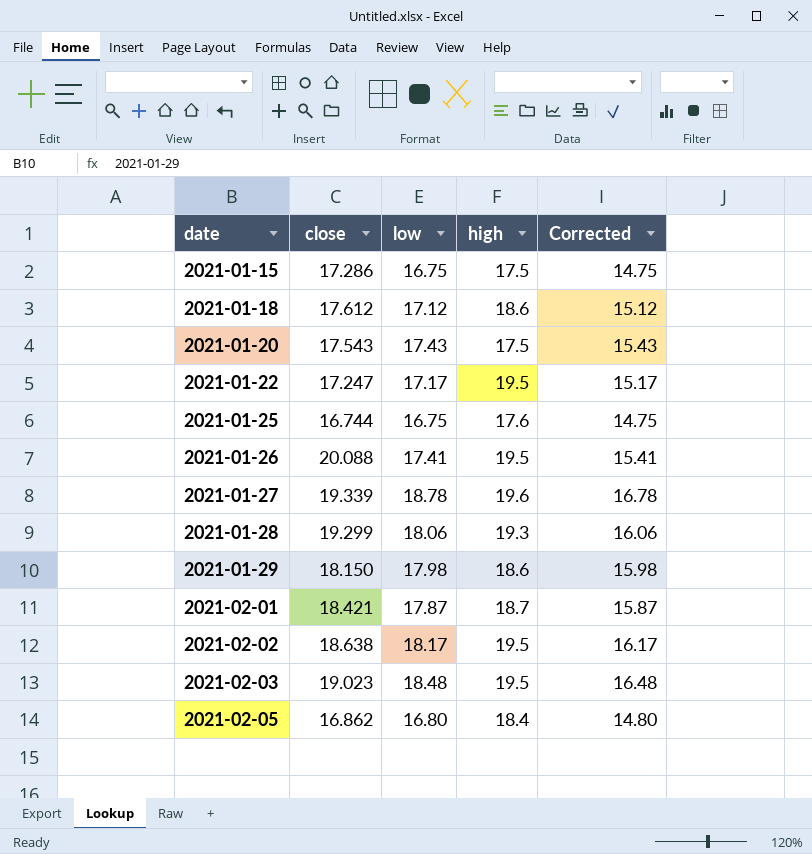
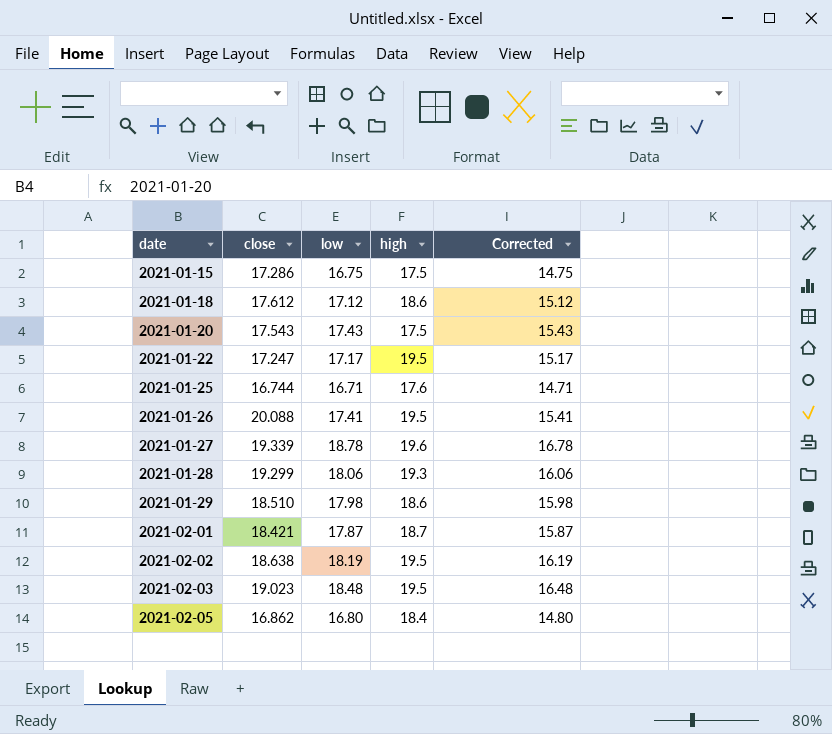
2021-01-25 | low: 16.75 -> 16.71
2021-01-25 | Corrected: 14.75 -> 14.71
2021-01-29 | close: 18.150 -> 18.510
2021-02-02 | low: 18.17 -> 18.19
2021-02-02 | Corrected: 16.17 -> 16.19

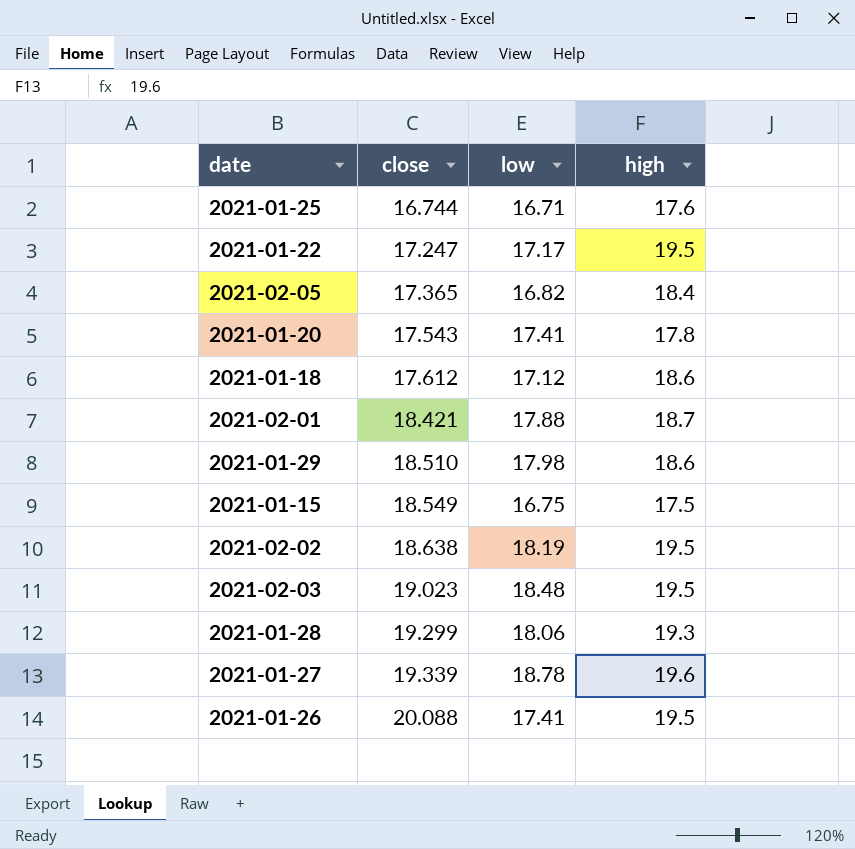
row order: date ascending -> close ascending
column Corrected | formula: [low] - 2 -> none
2021-02-05 | close: 16.862 -> 17.365
2021-02-05 | low: 16.80 -> 16.82
2021-01-20 | low: 17.43 -> 17.41
2021-01-20 | high: 17.5 -> 17.8
2021-02-01 | low: 17.87 -> 17.88
2021-01-15 | close: 17.286 -> 18.549

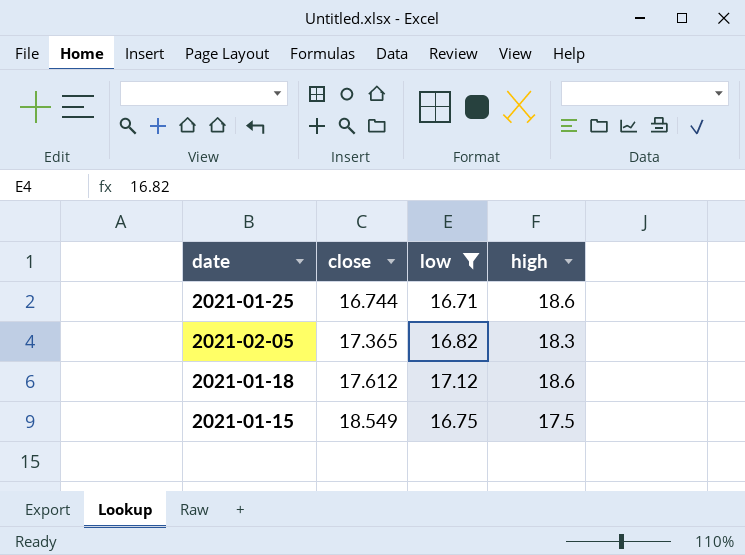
filter: none -> low <= 17.12
2021-01-25 | high: 17.6 -> 18.6
2021-02-05 | high: 18.4 -> 18.3

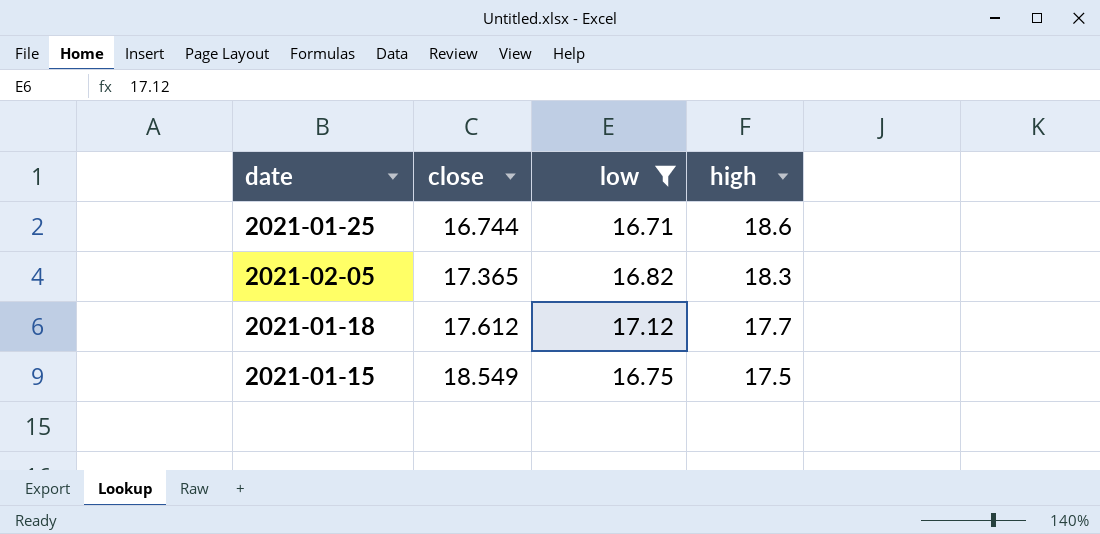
2021-01-18 | high: 18.6 -> 17.7

